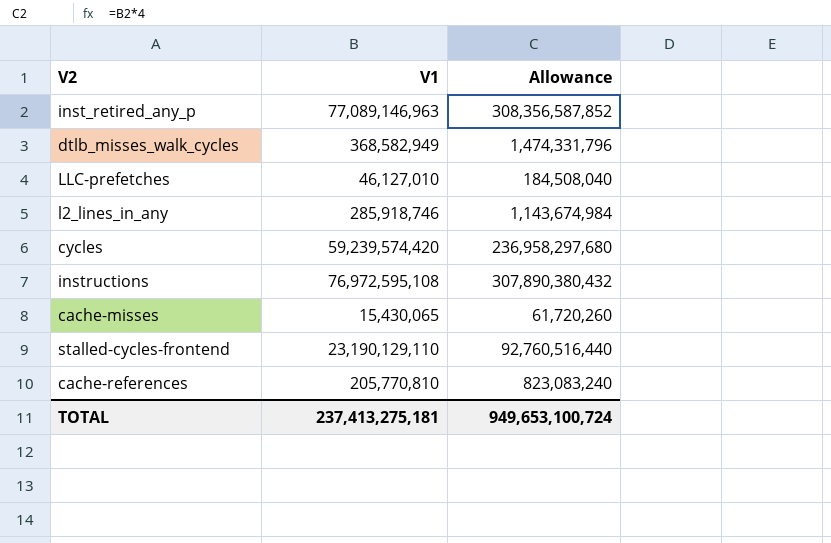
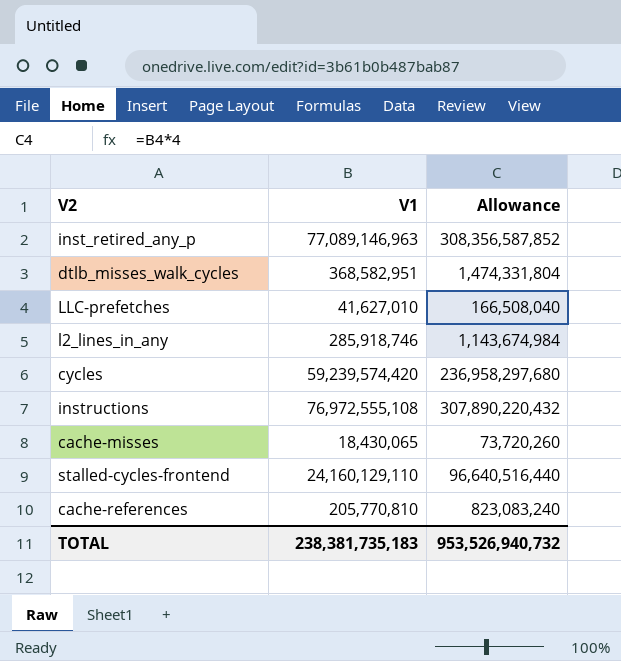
dtlb_misses_walk_cycles | V1: 368,582,949 -> 368,582,951
dtlb_misses_walk_cycles | Allowance: 1,474,331,796 -> 1,474,331,804
LLC-prefetches | V1: 46,127,010 -> 41,627,010
LLC-prefetches | Allowance: 184,508,040 -> 166,508,040
instructions | V1: 76,972,595,108 -> 76,972,555,108
instructions | Allowance: 307,890,380,432 -> 307,890,220,432
cache-misses | V1: 15,430,065 -> 18,430,065
cache-misses | Allowance: 61,720,260 -> 73,720,260
stalled-cycles-frontend | V1: 23,190,129,110 -> 24,160,129,110
stalled-cycles-frontend | Allowance: 92,760,516,440 -> 96,640,516,440
TOTAL | V1: 237,413,275,181 -> 238,381,735,183
TOTAL | Allowance: 949,653,100,724 -> 953,526,940,732

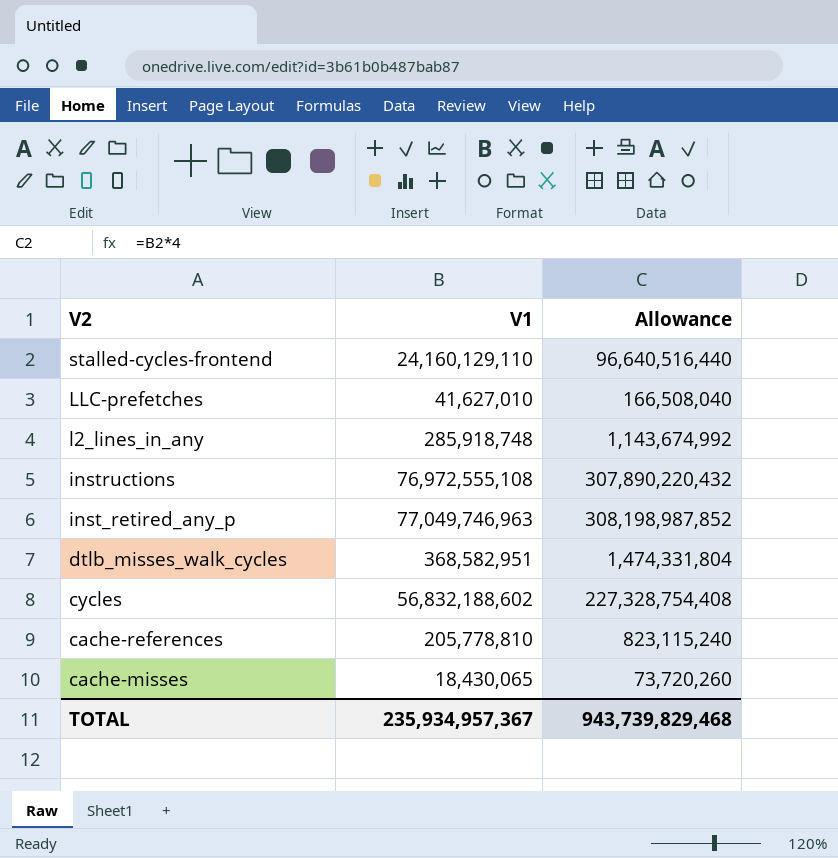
row order: none -> V2 descending
l2_lines_in_any | V1: 285,918,746 -> 285,918,748
l2_lines_in_any | Allowance: 1,143,674,984 -> 1,143,674,992
inst_retired_any_p | V1: 77,089,146,963 -> 77,049,746,963
inst_retired_any_p | Allowance: 308,356,587,852 -> 308,198,987,852
cycles | V1: 59,239,574,420 -> 56,832,188,602
cycles | Allowance: 236,958,297,680 -> 227,328,754,408
cache-references | V1: 205,770,810 -> 205,778,810
cache-references | Allowance: 823,083,240 -> 823,115,240
TOTAL | V1: 238,381,735,183 -> 235,934,957,367
TOTAL | Allowance: 953,526,940,732 -> 943,739,829,468

